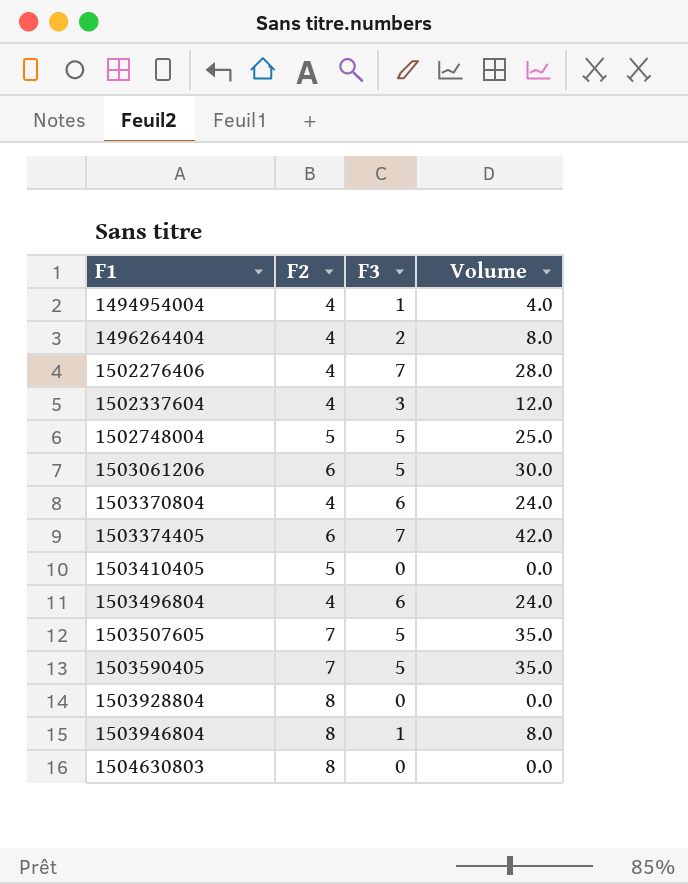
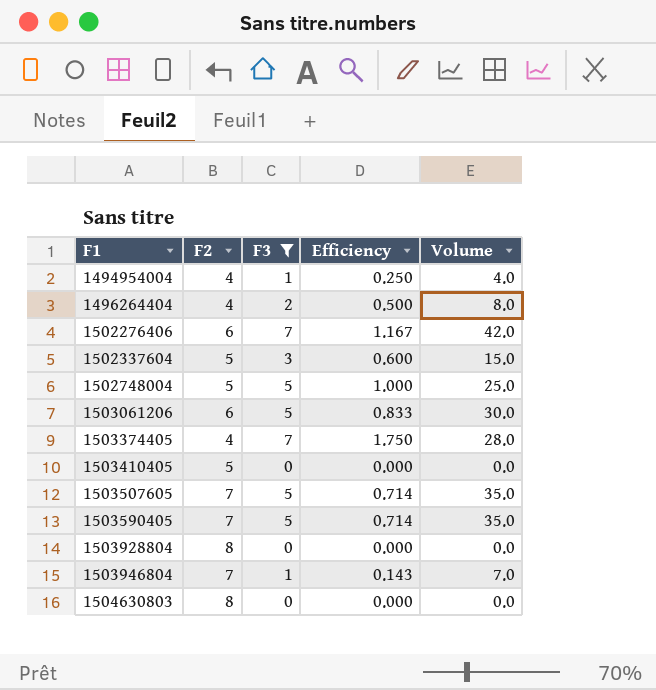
filter: none -> F3 != 6
column Efficiency | formula: none -> [F3] / [F2]
1502276406 | F2: 4 -> 6
1502276406 | Volume: 28.0 -> 42.0
1502337604 | F2: 4 -> 5
1502337604 | Volume: 12.0 -> 15.0
1503374405 | F2: 6 -> 4
1503374405 | Volume: 42.0 -> 28.0
1503946804 | F2: 8 -> 7
1503946804 | Volume: 8.0 -> 7.0

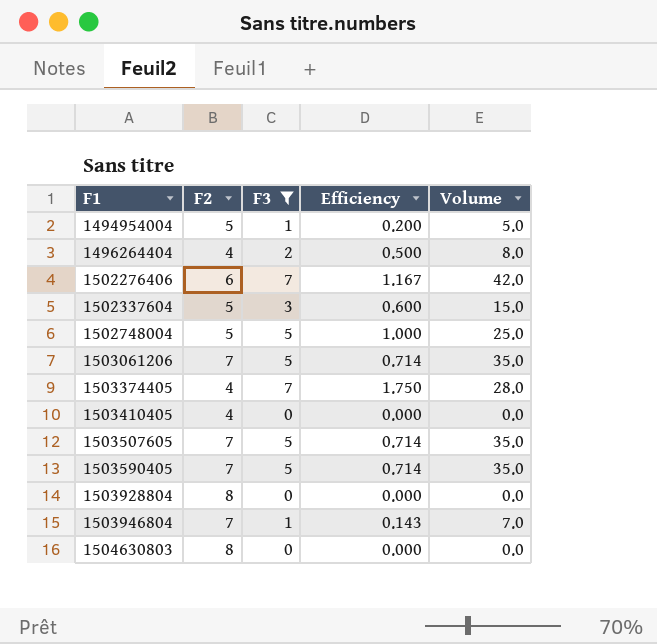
1494954004 | F2: 4 -> 5
1494954004 | Efficiency: 0.250 -> 0.200
1494954004 | Volume: 4.0 -> 5.0
1503061206 | F2: 6 -> 7
1503061206 | Efficiency: 0.833 -> 0.714
1503061206 | Volume: 30.0 -> 35.0
1503410405 | F2: 5 -> 4

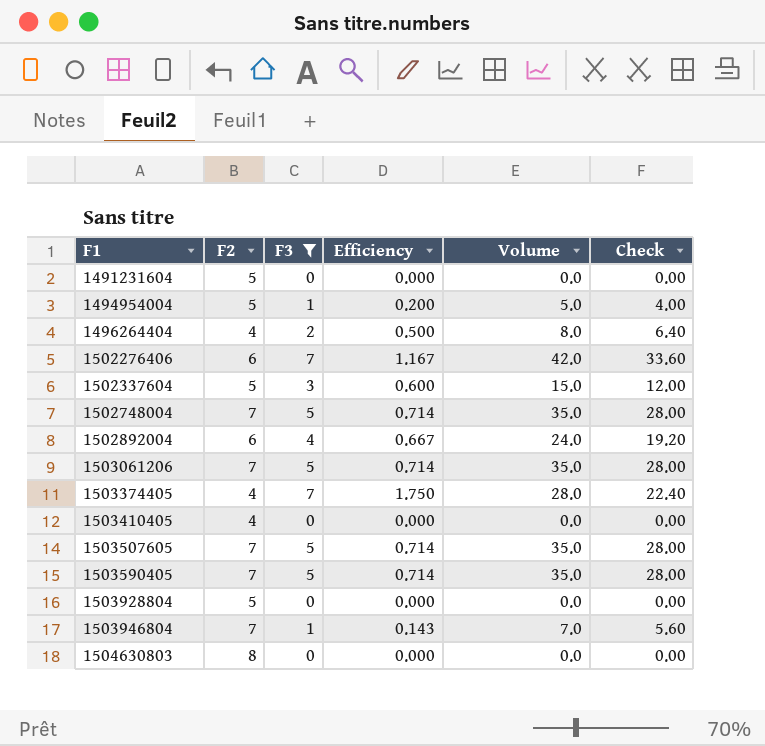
column Check | formula: none -> [Volume] * 0.8
row 1491231604: none -> 5 | 0 | 0.000 | 0.0 | 0.00
1502748004 | F2: 5 -> 7
1502748004 | Efficiency: 1.000 -> 0.714
1502748004 | Volume: 25.0 -> 35.0
row 1502892004: none -> 6 | 4 | 0.667 | 24.0 | 19.20
1503928804 | F2: 8 -> 5

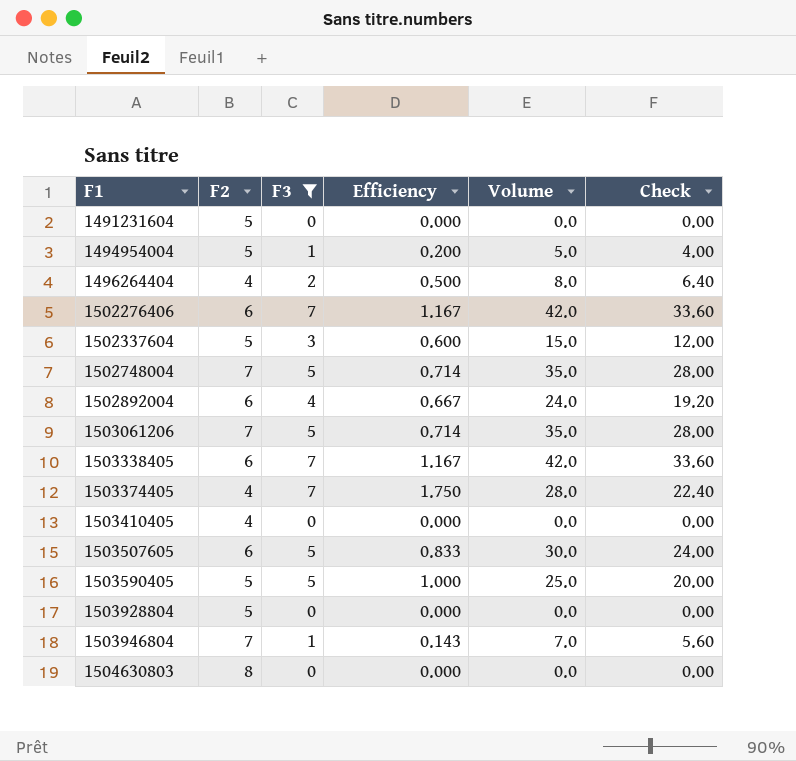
row 1503338405: none -> 6 | 7 | 1.167 | 42.0 | 33.60
1503507605 | F2: 7 -> 6
1503507605 | Efficiency: 0.714 -> 0.833
1503507605 | Volume: 35.0 -> 30.0
1503507605 | Check: 28.00 -> 24.00
1503590405 | F2: 7 -> 5
1503590405 | Efficiency: 0.714 -> 1.000
1503590405 | Volume: 35.0 -> 25.0
1503590405 | Check: 28.00 -> 20.00

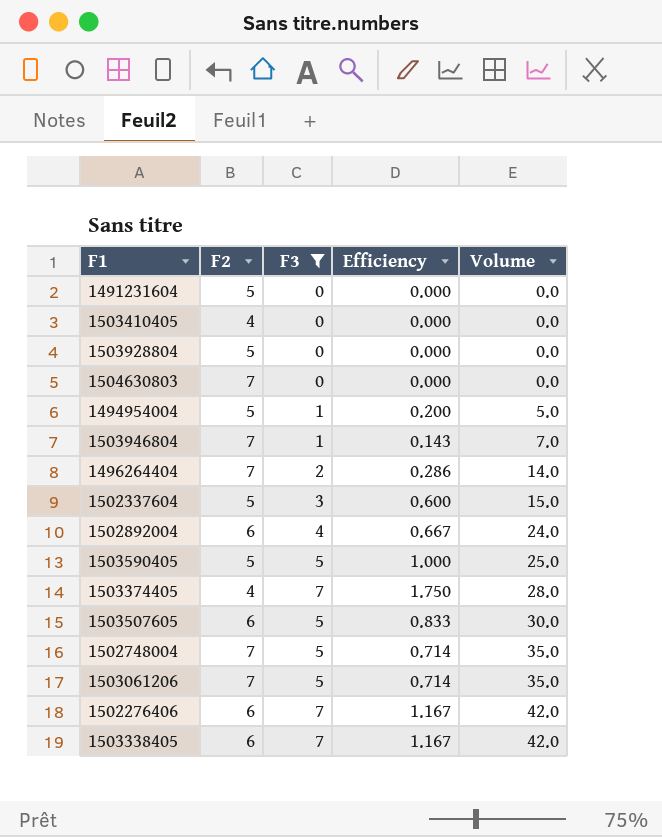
row order: F1 ascending -> Volume ascending
column Check | formula: [Volume] * 0.8 -> none
1504630803 | F2: 8 -> 7
1496264404 | F2: 4 -> 7
1496264404 | Efficiency: 0.500 -> 0.286
1496264404 | Volume: 8.0 -> 14.0

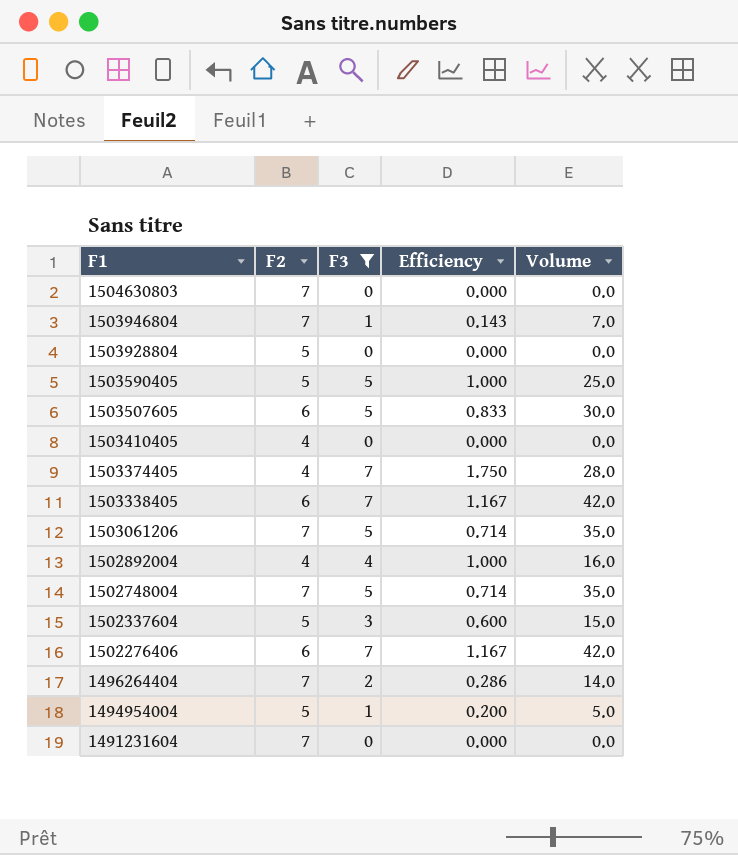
row order: Volume ascending -> F1 descending
1502892004 | F2: 6 -> 4
1502892004 | Efficiency: 0.667 -> 1.000
1502892004 | Volume: 24.0 -> 16.0
1491231604 | F2: 5 -> 7

